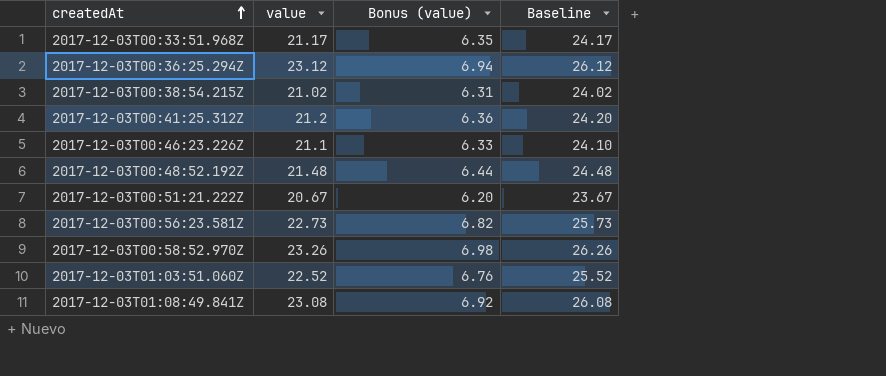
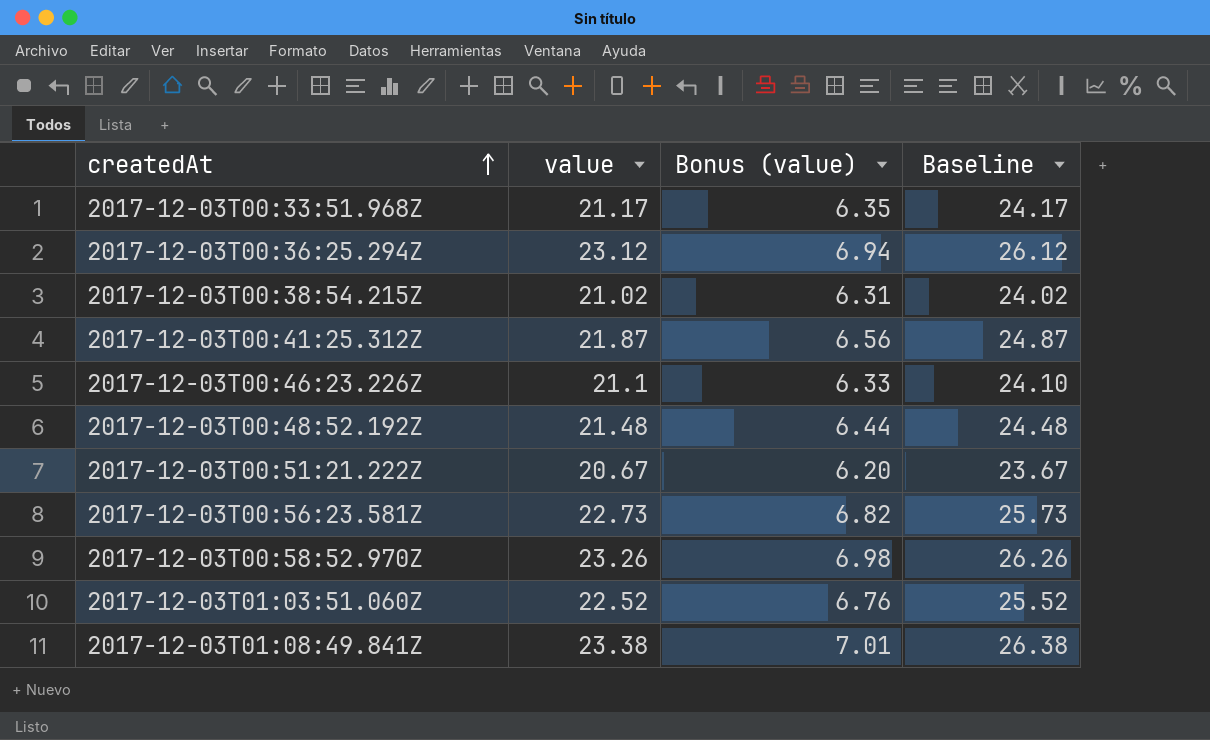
2017-12-03T00:41:25.312Z | value: 21.2 -> 21.87
2017-12-03T00:41:25.312Z | Bonus (value): 6.36 -> 6.56
2017-12-03T00:41:25.312Z | Baseline: 24.20 -> 24.87
2017-12-03T01:08:49.841Z | value: 23.08 -> 23.38
2017-12-03T01:08:49.841Z | Bonus (value): 6.92 -> 7.01
2017-12-03T01:08:49.841Z | Baseline: 26.08 -> 26.38

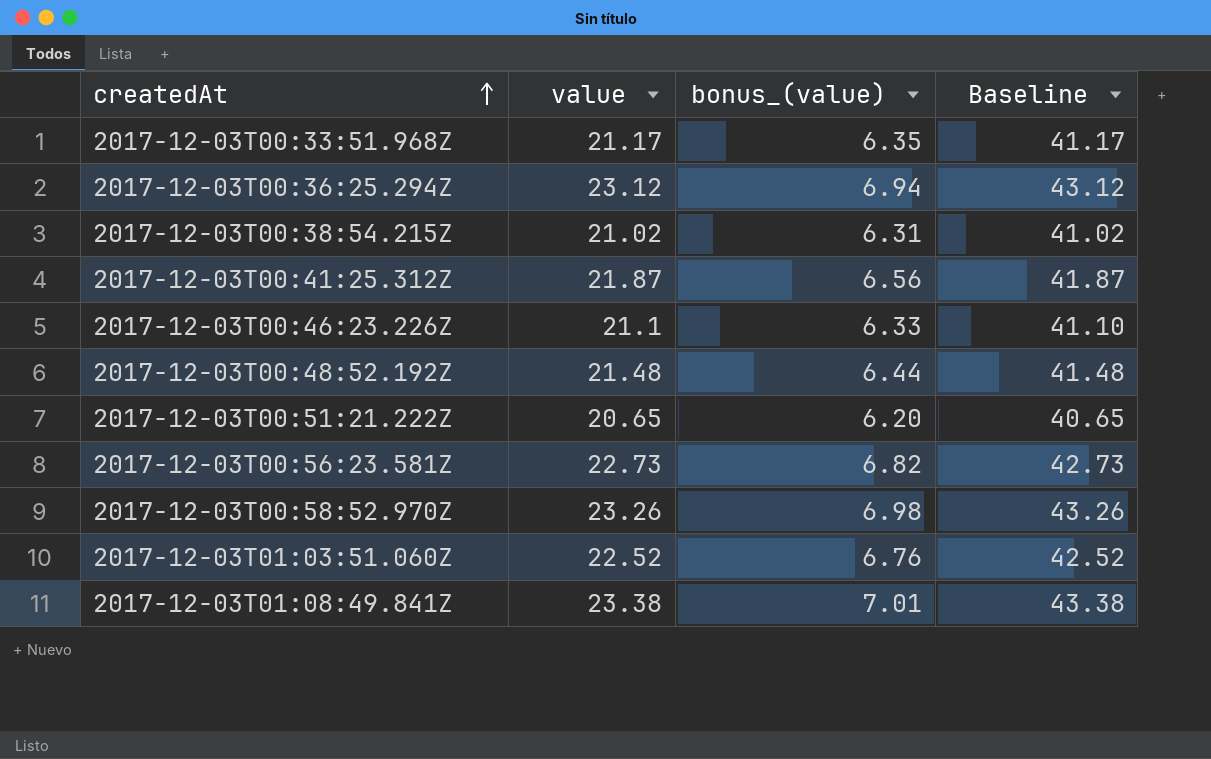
column name: Bonus (value) -> bonus_(value)
column Baseline | formula: [value] + 3 -> [value] + 20
2017-12-03T00:51:21.222Z | value: 20.67 -> 20.65

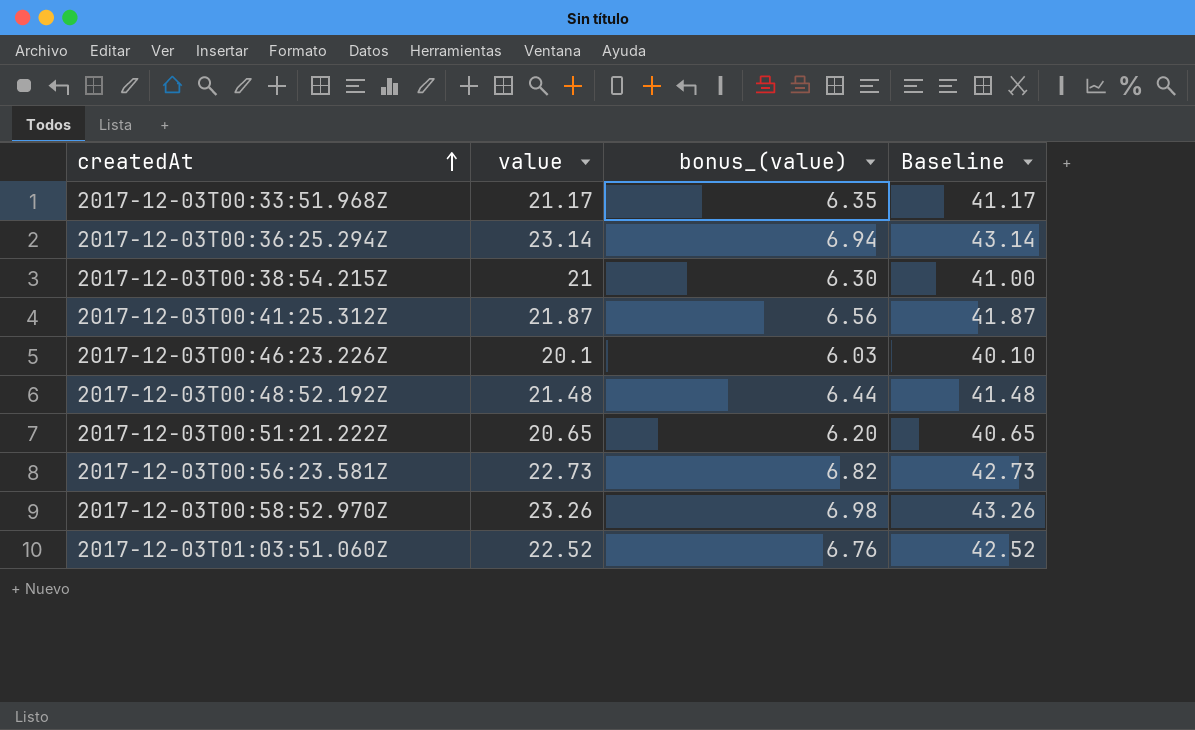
row 2017-12-03T01:08:49.841Z: 23.38 | 7.01 | 43.38 -> none
2017-12-03T00:36:25.294Z | value: 23.12 -> 23.14
2017-12-03T00:36:25.294Z | Baseline: 43.12 -> 43.14
2017-12-03T00:38:54.215Z | value: 21.02 -> 21
2017-12-03T00:38:54.215Z | bonus_(value): 6.31 -> 6.30
2017-12-03T00:38:54.215Z | Baseline: 41.02 -> 41.00
2017-12-03T00:46:23.226Z | value: 21.1 -> 20.1
2017-12-03T00:46:23.226Z | bonus_(value): 6.33 -> 6.03
2017-12-03T00:46:23.226Z | Baseline: 41.10 -> 40.10

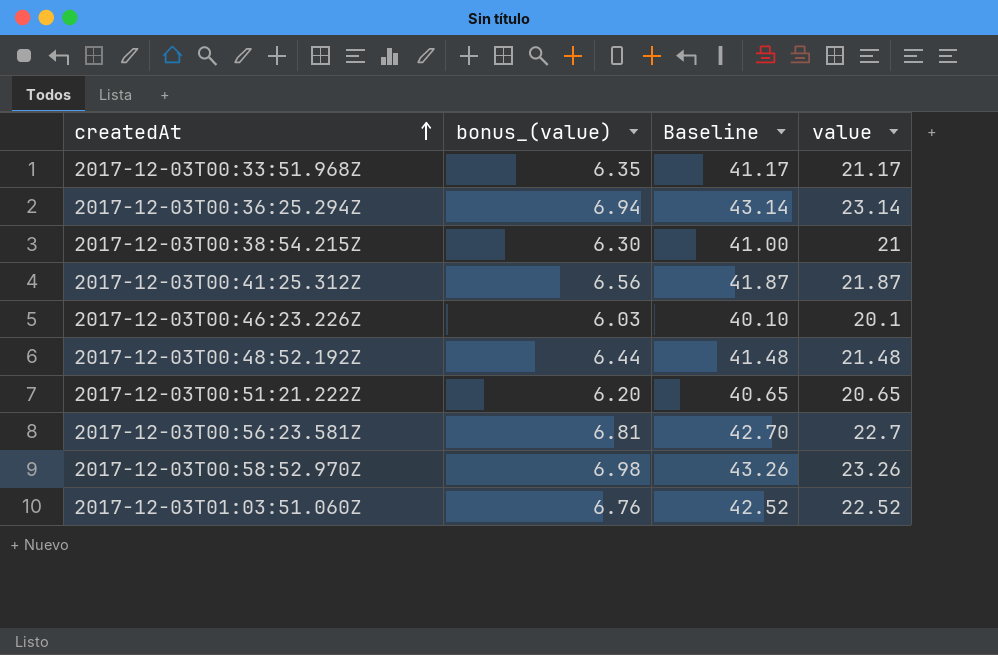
column value | position: 2 -> 4
2017-12-03T00:56:23.581Z | bonus_(value): 6.82 -> 6.81
2017-12-03T00:56:23.581Z | Baseline: 42.73 -> 42.70
2017-12-03T00:56:23.581Z | value: 22.73 -> 22.7

